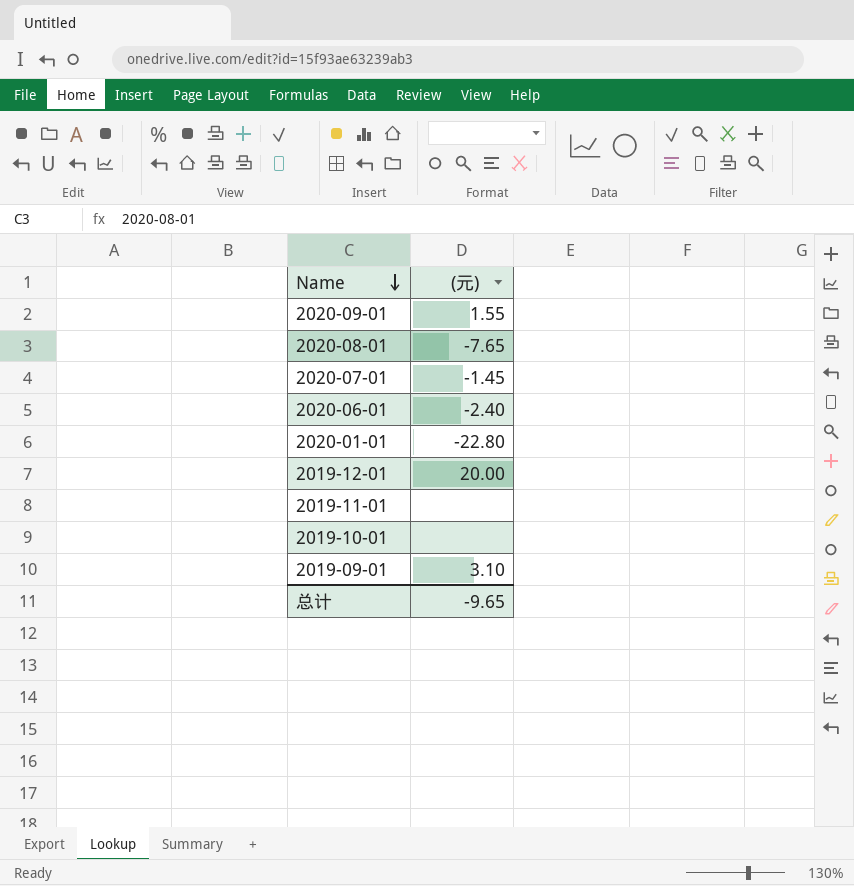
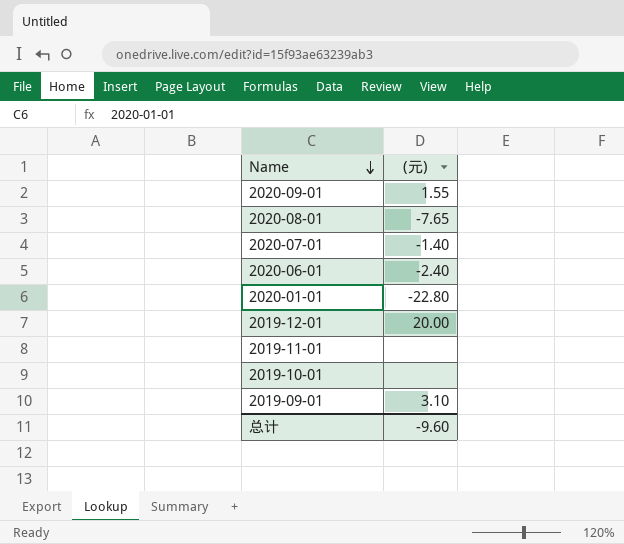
2020-07-01 | (元): -1.45 -> -1.40
总计 | (元): -9.65 -> -9.60

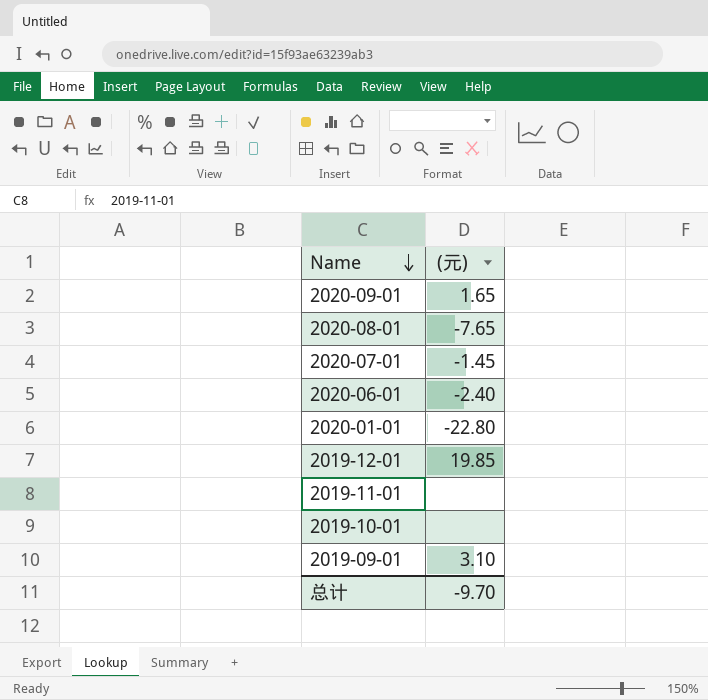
2020-09-01 | (元): 1.55 -> 1.65
2020-07-01 | (元): -1.40 -> -1.45
2019-12-01 | (元): 20.00 -> 19.85
总计 | (元): -9.60 -> -9.70

